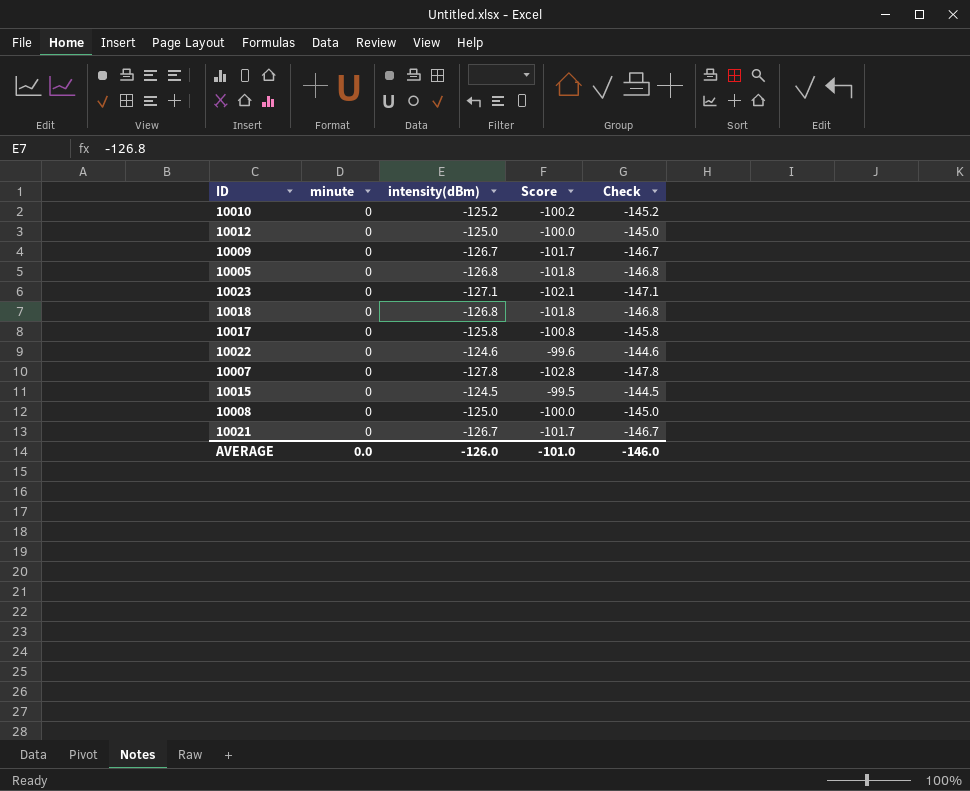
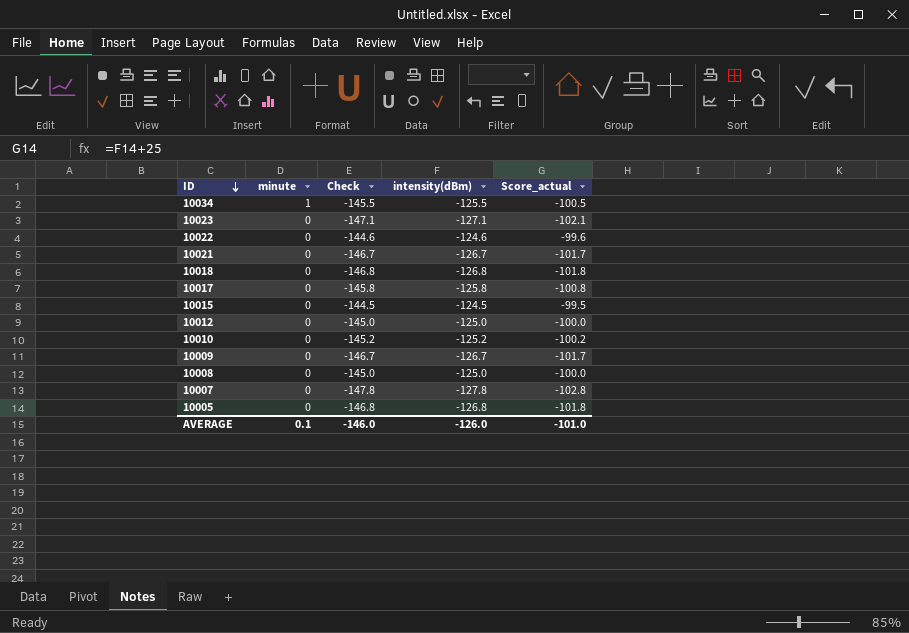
row order: none -> ID descending
column Check | position: 5 -> 3
column name: Score -> Score_actual
row 10034: none -> 1 | -145.5 | -125.5 | -100.5
AVERAGE | minute: 0.0 -> 0.1

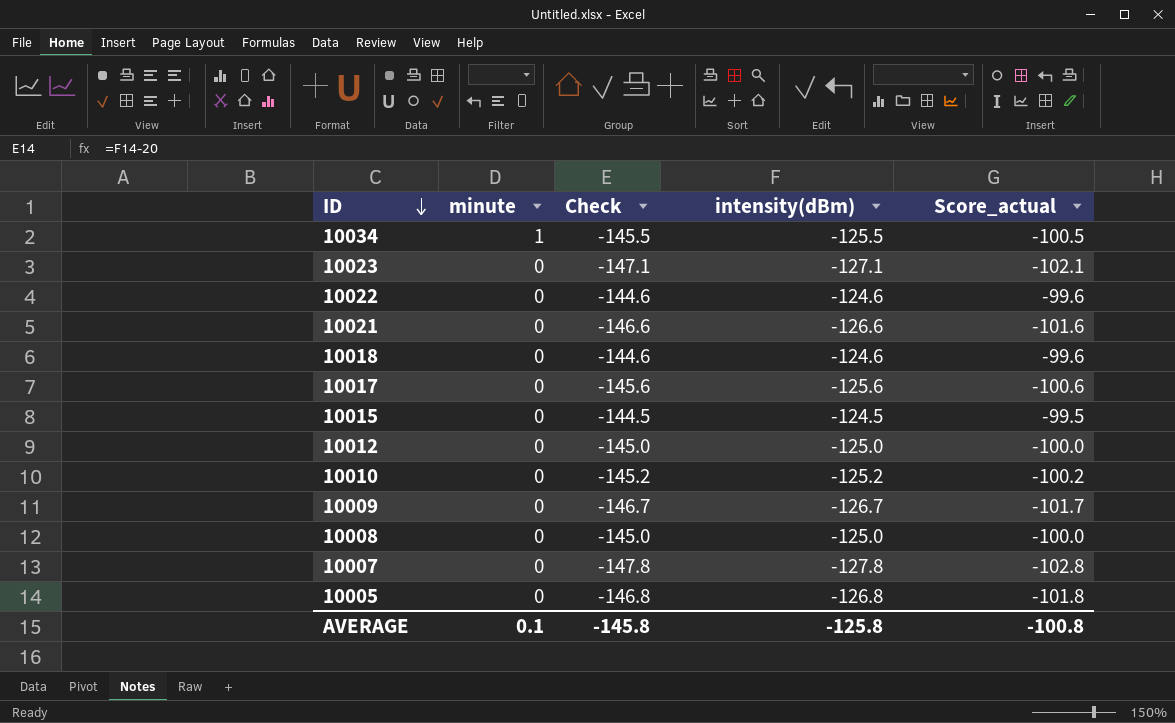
10021 | Check: -146.7 -> -146.6
10021 | intensity(dBm): -126.7 -> -126.6
10021 | Score_actual: -101.7 -> -101.6
10018 | Check: -146.8 -> -144.6
10018 | intensity(dBm): -126.8 -> -124.6
10018 | Score_actual: -101.8 -> -99.6
10017 | Check: -145.8 -> -145.6
10017 | intensity(dBm): -125.8 -> -125.6
10017 | Score_actual: -100.8 -> -100.6
AVERAGE | Check: -146.0 -> -145.8
AVERAGE | intensity(dBm): -126.0 -> -125.8
AVERAGE | Score_actual: -101.0 -> -100.8

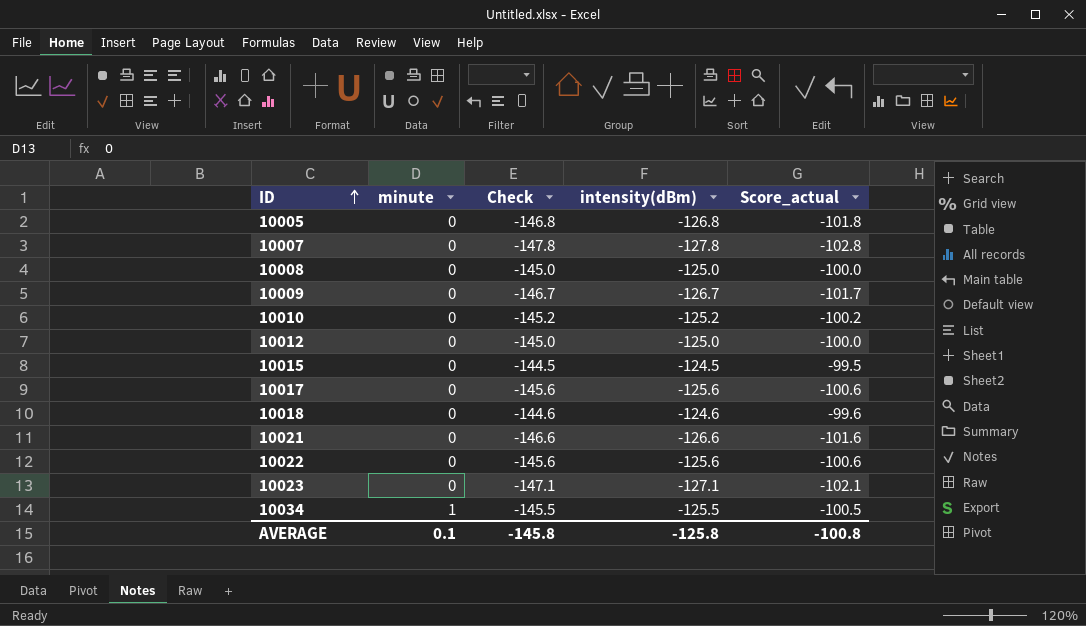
row order: ID descending -> ID ascending
10022 | Check: -144.6 -> -145.6
10022 | intensity(dBm): -124.6 -> -125.6
10022 | Score_actual: -99.6 -> -100.6

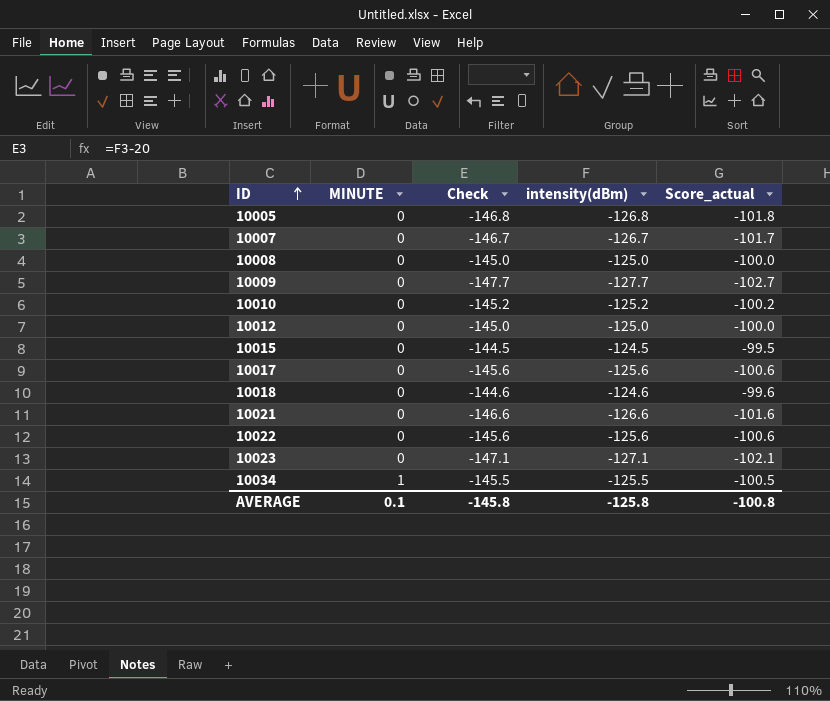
column name: minute -> MINUTE
10007 | Check: -147.8 -> -146.7
10007 | intensity(dBm): -127.8 -> -126.7
10007 | Score_actual: -102.8 -> -101.7
10009 | Check: -146.7 -> -147.7
10009 | intensity(dBm): -126.7 -> -127.7
10009 | Score_actual: -101.7 -> -102.7

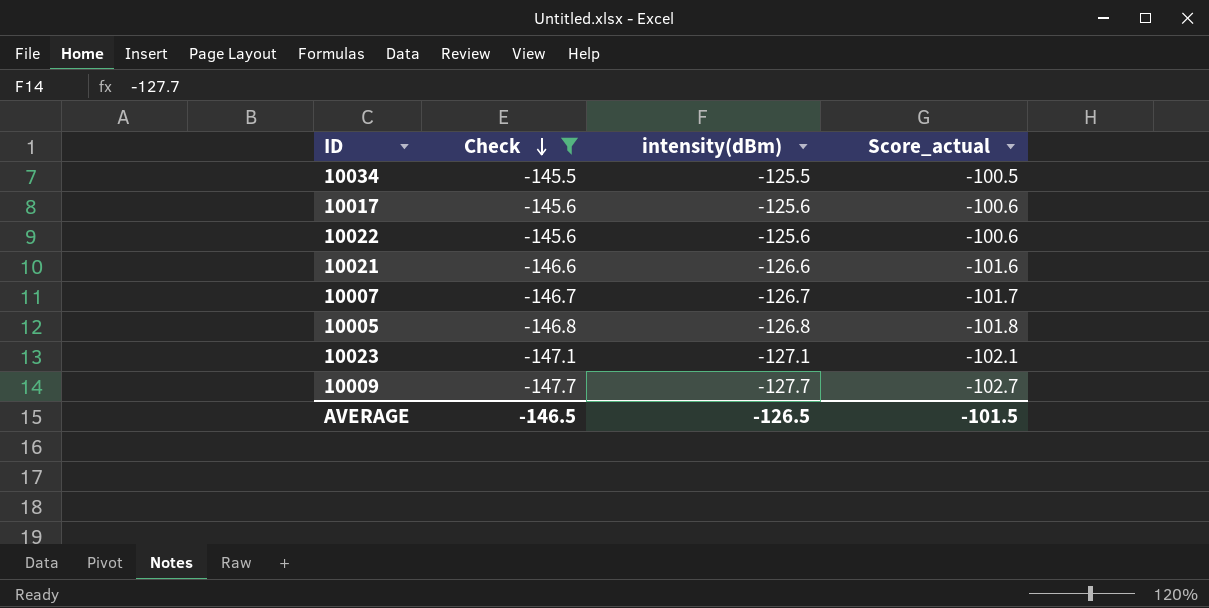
filter: none -> Check <= -145.5
row order: ID ascending -> Check descending
column MINUTE | position: 2 -> none
AVERAGE | Check: -145.8 -> -146.5
AVERAGE | intensity(dBm): -125.8 -> -126.5
AVERAGE | Score_actual: -100.8 -> -101.5

